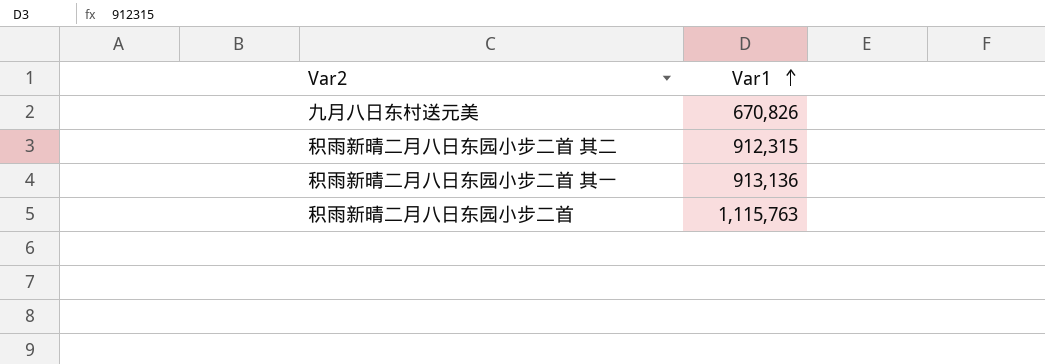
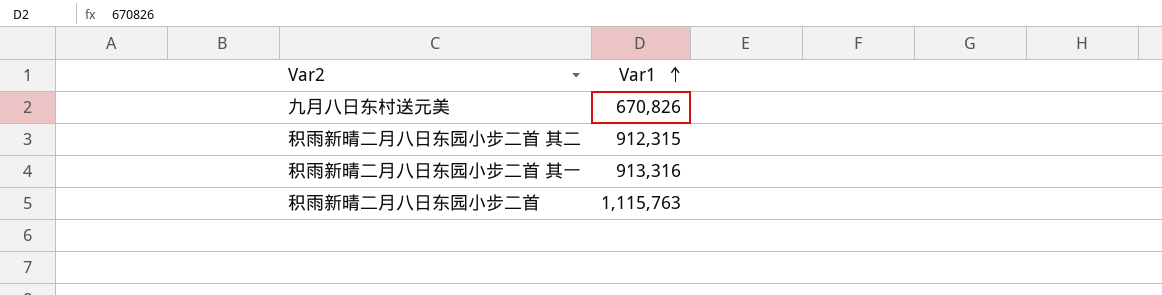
积雨新晴二月八日东园小步二首 其一 | Var1: 913,136 -> 913,316

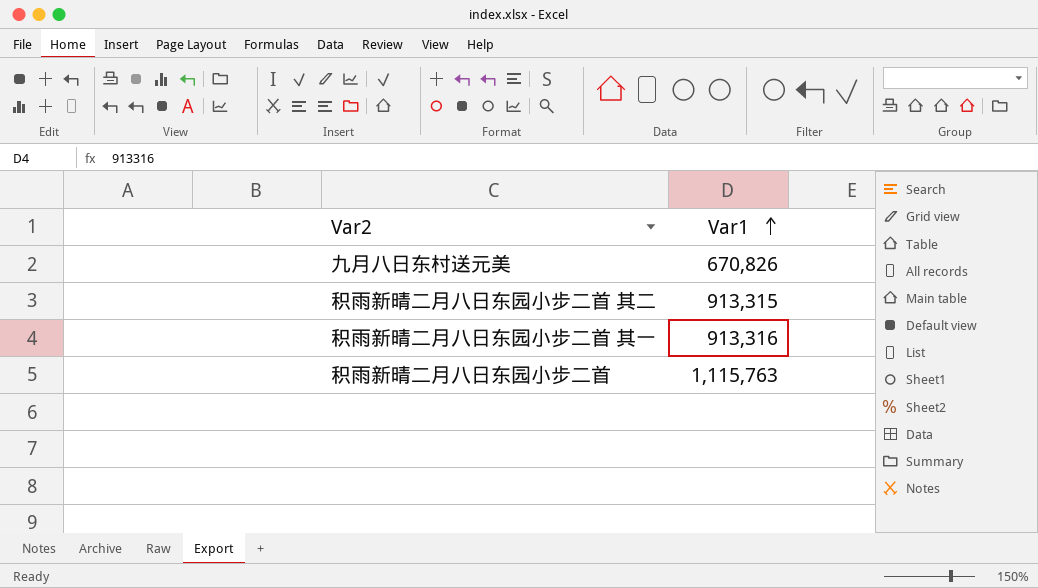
积雨新晴二月八日东园小步二首 其二 | Var1: 912,315 -> 913,315

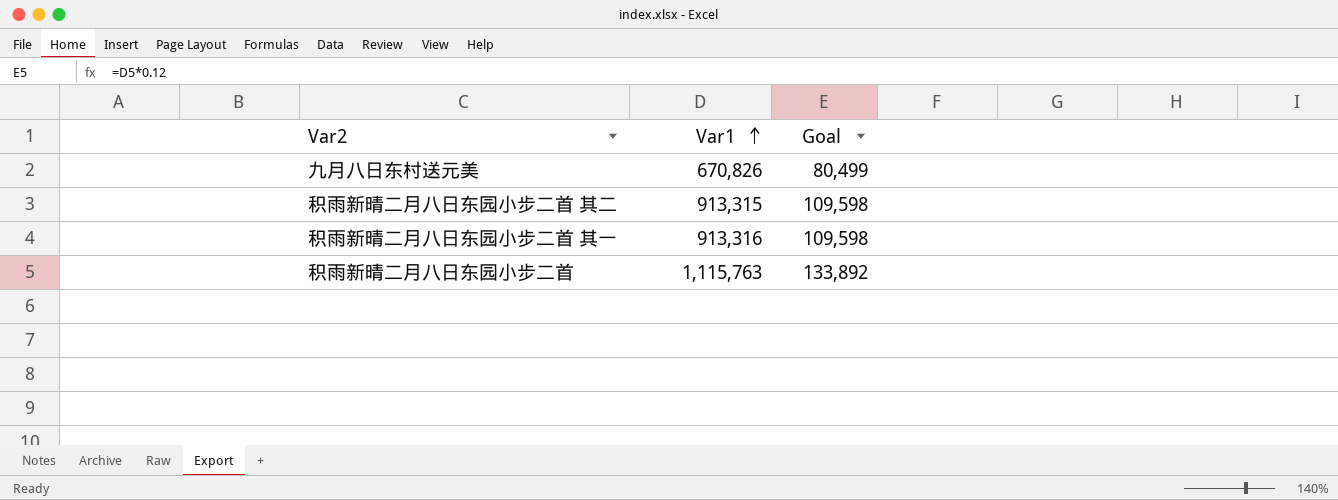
column Goal | formula: none -> [Var1] * 0.12

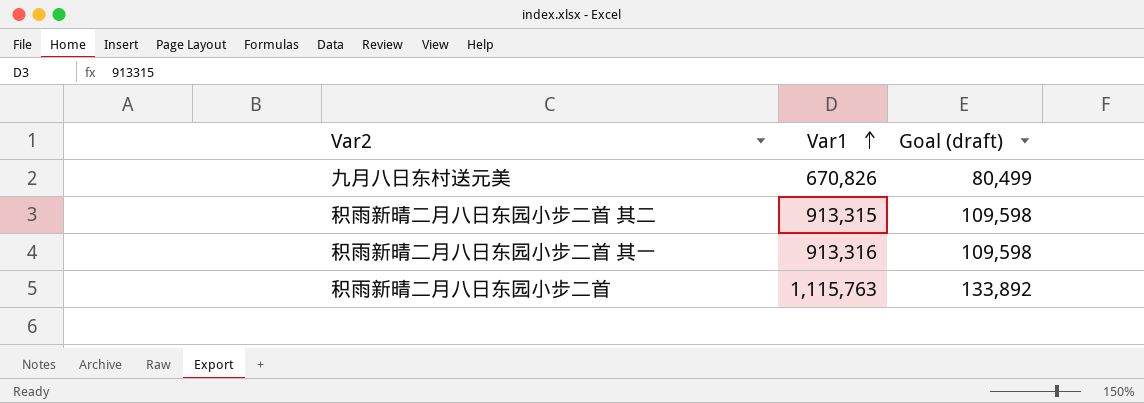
column name: Goal -> Goal (draft)

